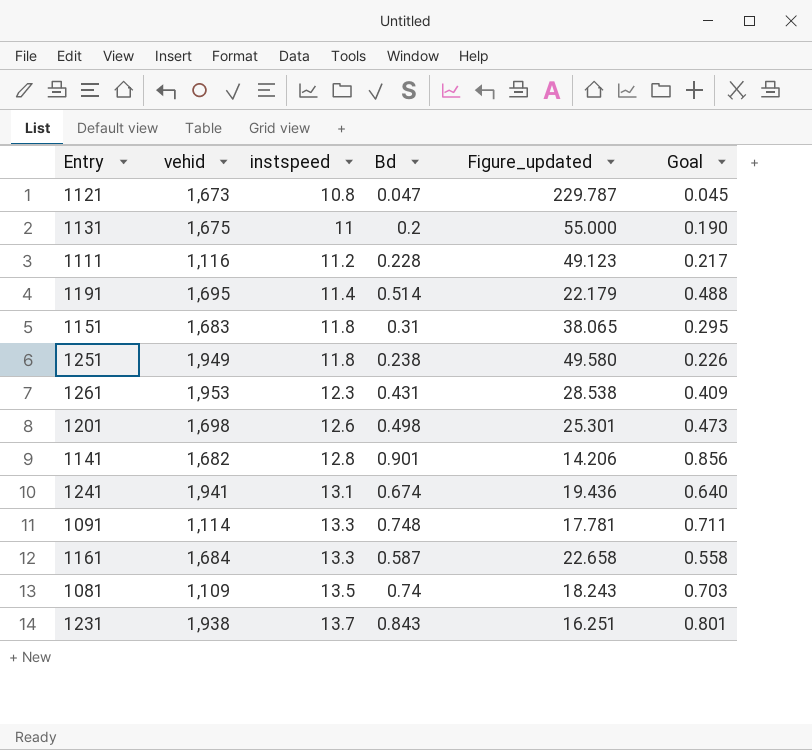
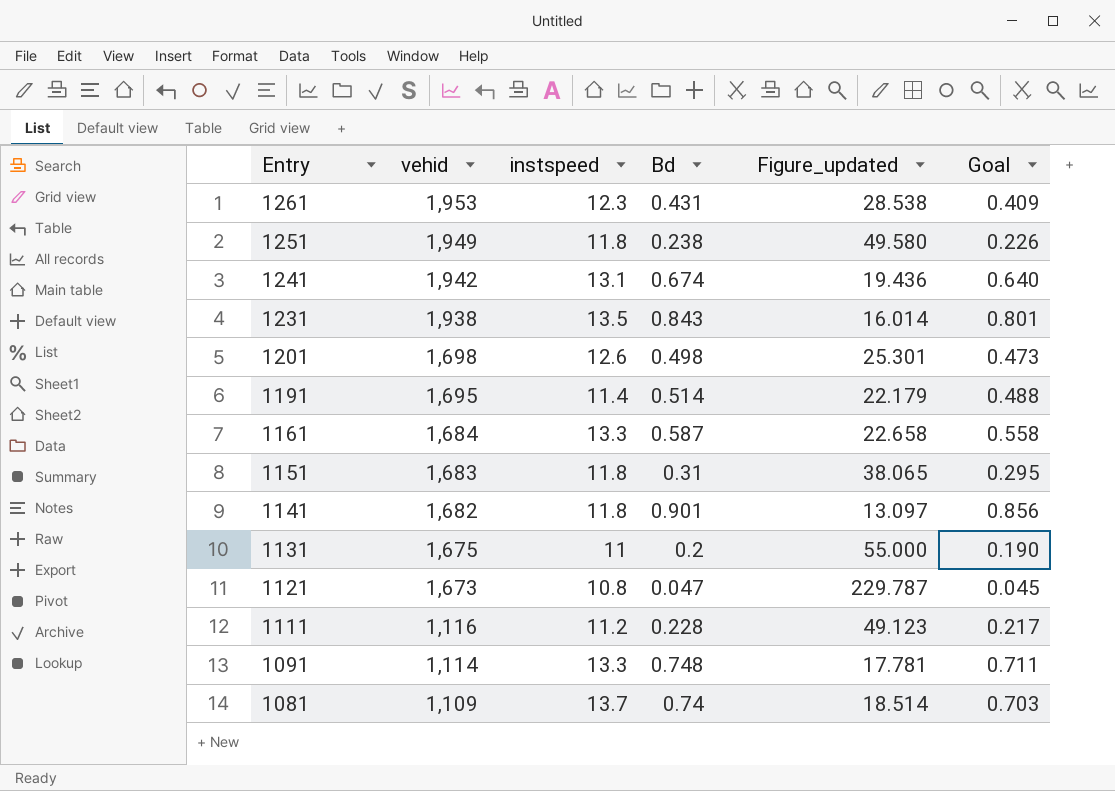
row order: instspeed ascending -> Entry descending
1241 | vehid: 1,941 -> 1,942
1231 | instspeed: 13.7 -> 13.5
1231 | Figure_updated: 16.251 -> 16.014
1141 | instspeed: 12.8 -> 11.8
1141 | Figure_updated: 14.206 -> 13.097
1081 | instspeed: 13.5 -> 13.7
1081 | Figure_updated: 18.243 -> 18.514

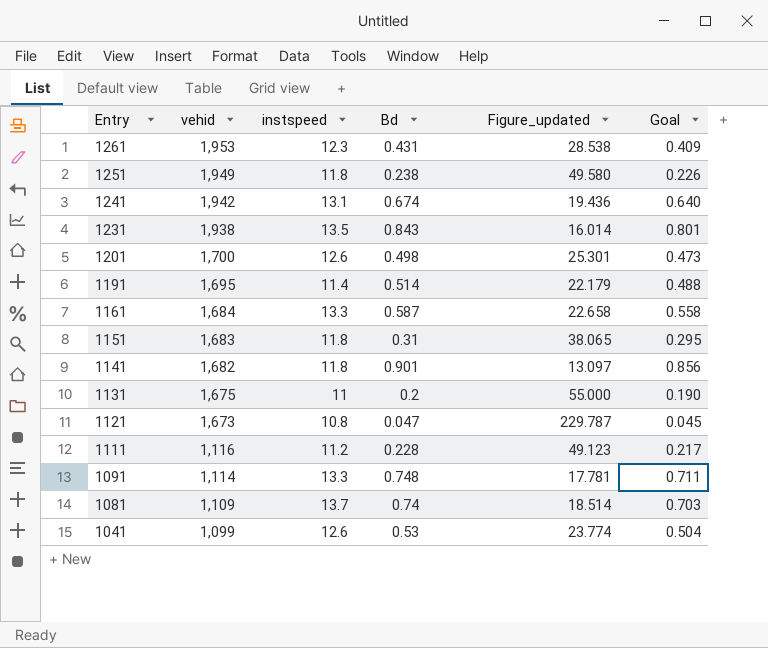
1201 | vehid: 1,698 -> 1,700
row 1041: none -> 1,099 | 12.6 | 0.53 | 23.774 | 0.504

